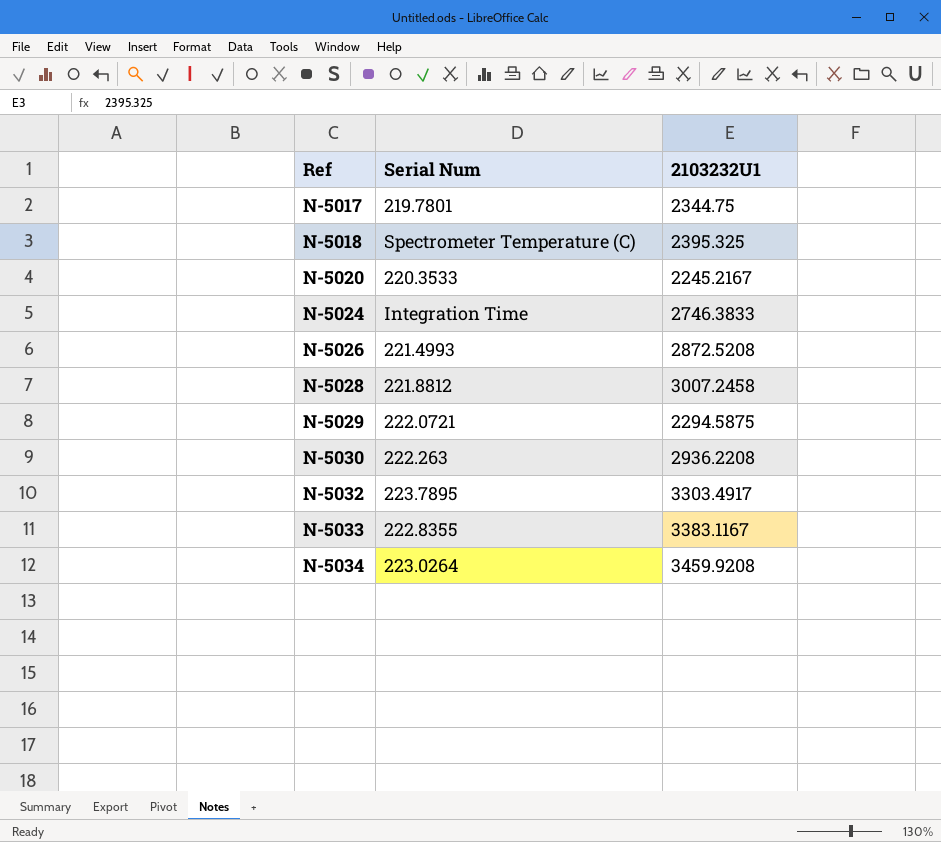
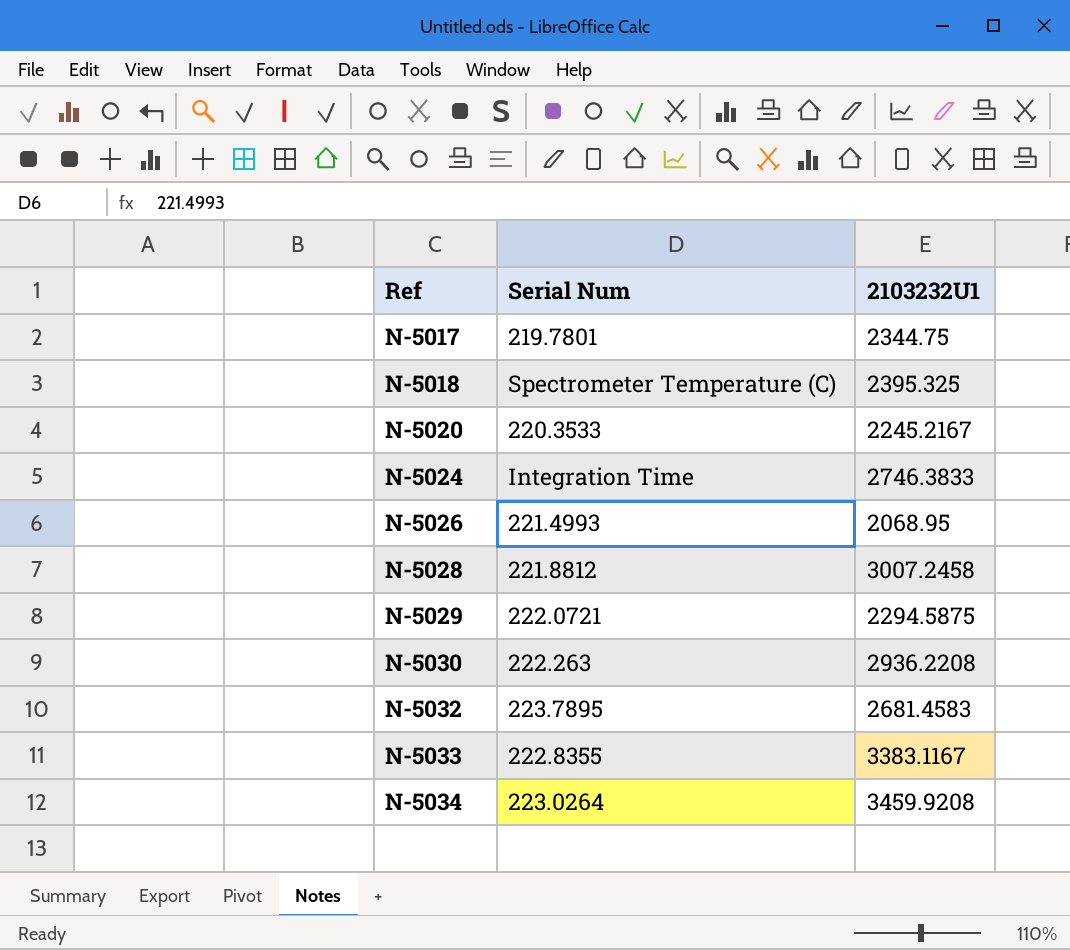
N-5026 | 2103232U1: 2872.5208 -> 2068.95
N-5032 | 2103232U1: 3303.4917 -> 2681.4583

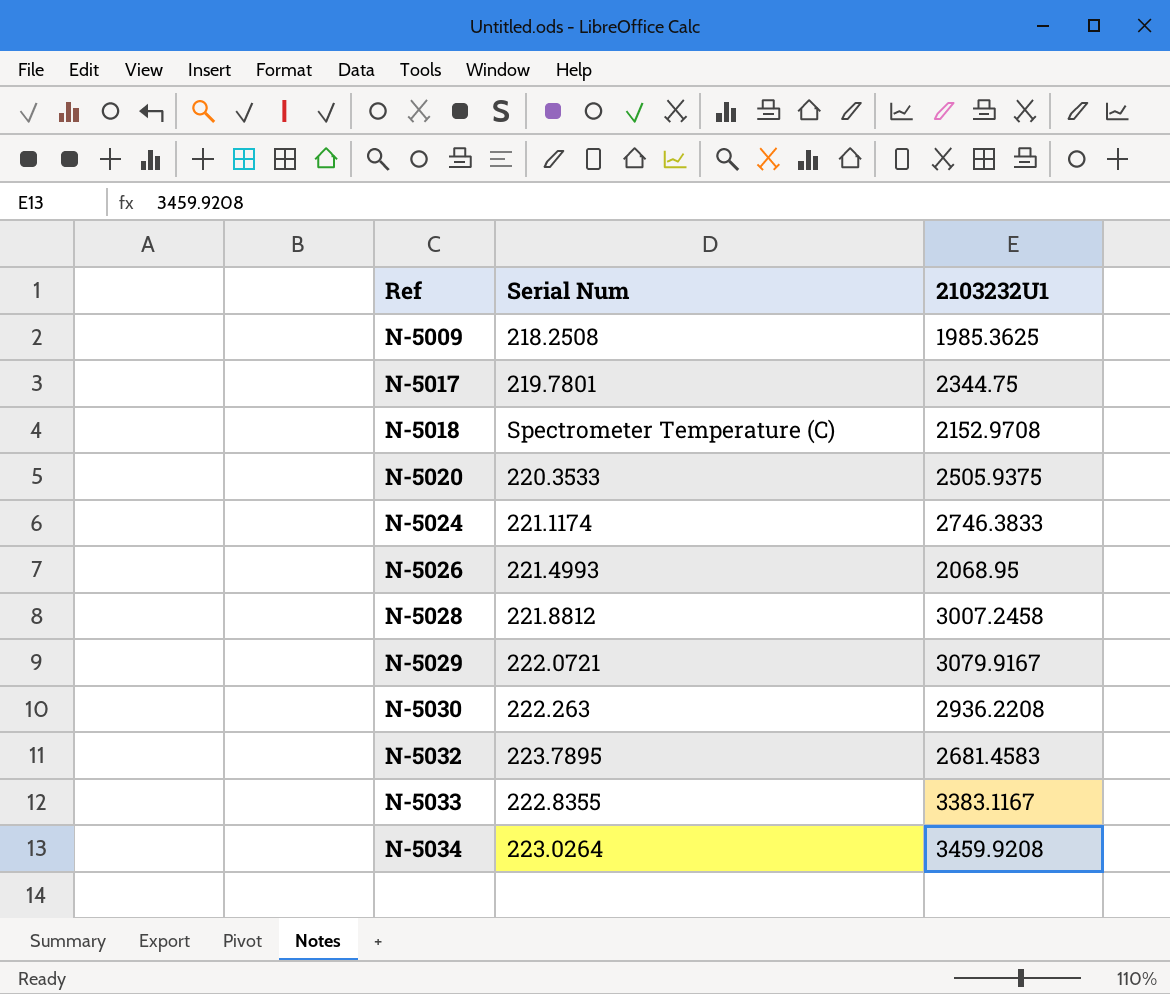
row N-5009: none -> 218.2508 | 1985.3625
N-5018 | 2103232U1: 2395.325 -> 2152.9708
N-5020 | 2103232U1: 2245.2167 -> 2505.9375
N-5024 | Serial Num: Integration Time -> 221.1174
N-5029 | 2103232U1: 2294.5875 -> 3079.9167

